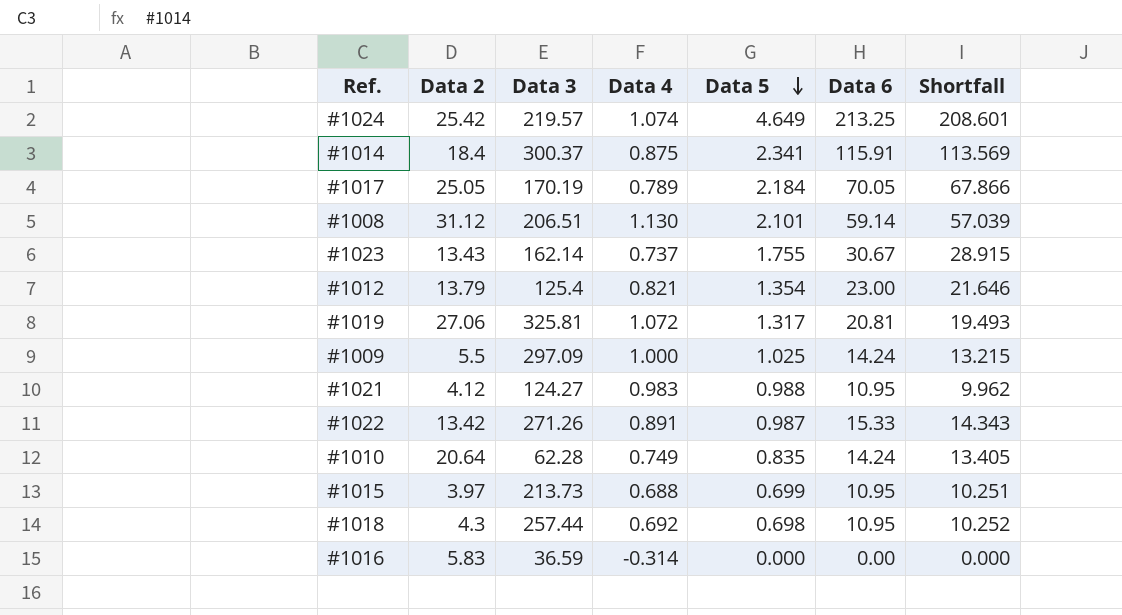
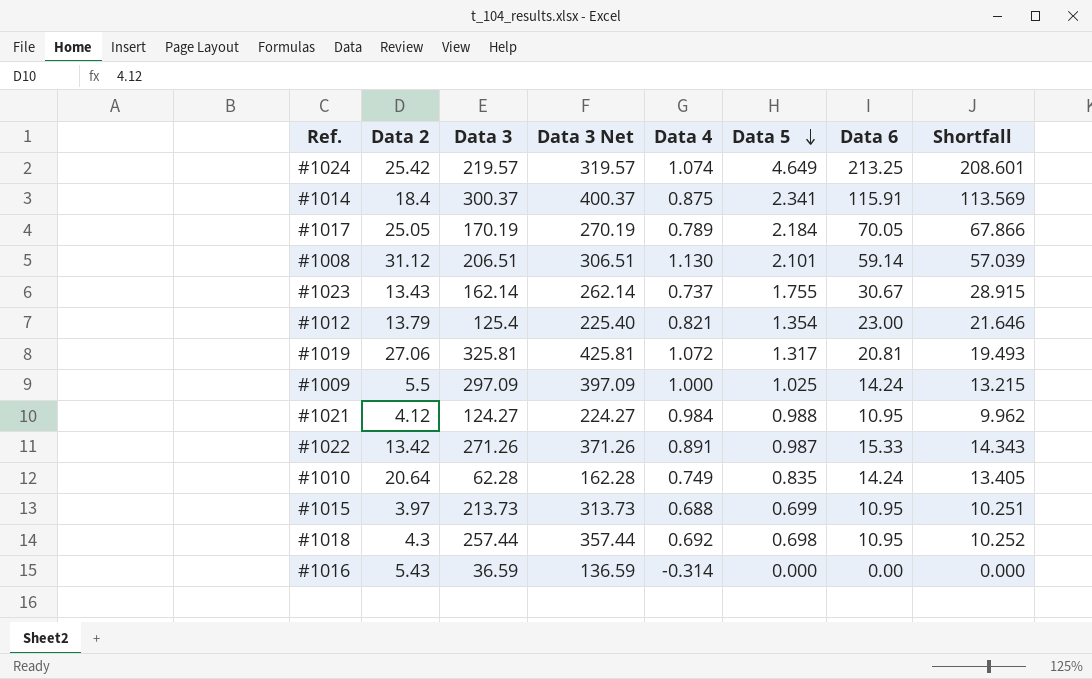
column Data 3 Net | formula: none -> [Data 3] + 100
#1021 | Data 4: 0.983 -> 0.984
#1016 | Data 2: 5.83 -> 5.43

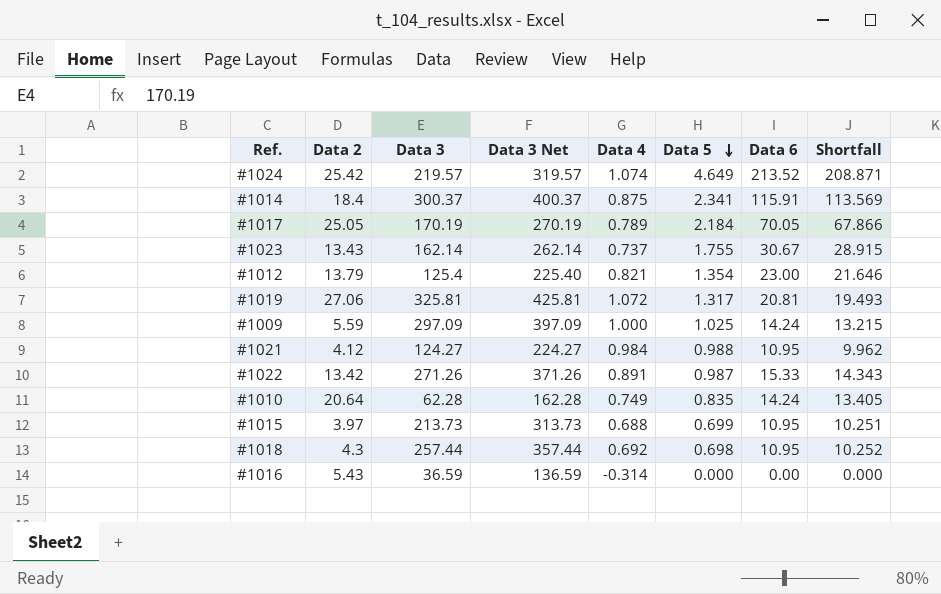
row #1008: 31.12 | 206.51 | 306.51 | 1.130 | 2.101 | 59.14 | 57.039 -> none
#1024 | Data 6: 213.25 -> 213.52
#1024 | Shortfall: 208.601 -> 208.871
#1009 | Data 2: 5.5 -> 5.59

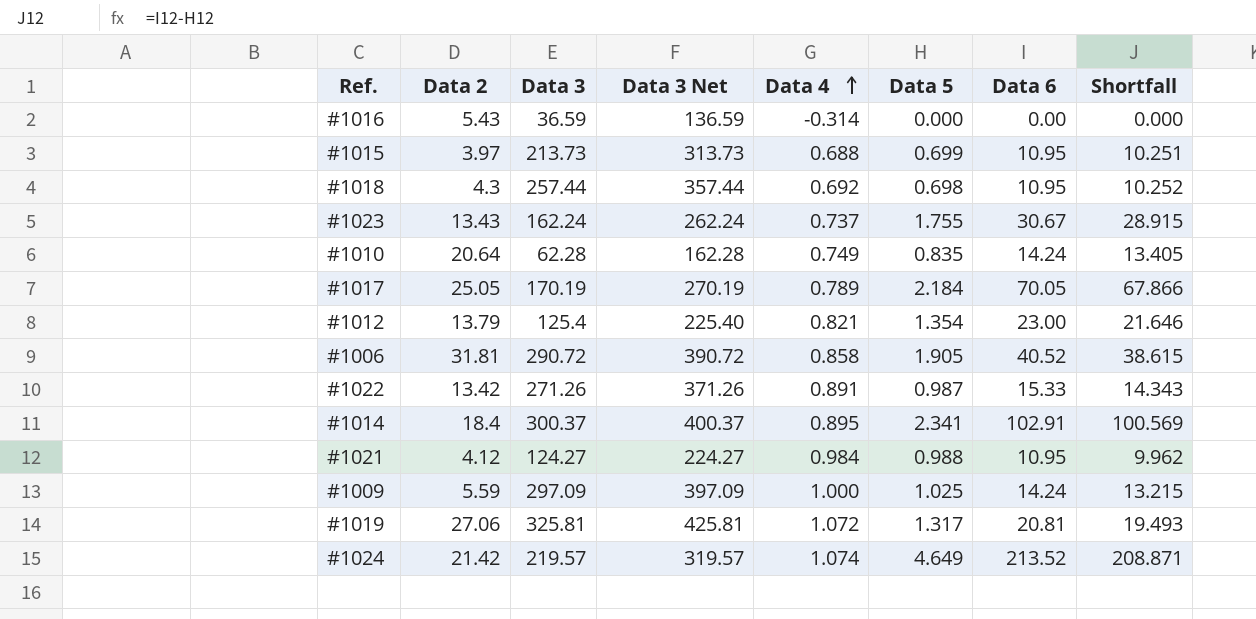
row order: Data 5 descending -> Data 4 ascending
#1023 | Data 3: 162.14 -> 162.24
#1023 | Data 3 Net: 262.14 -> 262.24
row #1006: none -> 31.81 | 290.72 | 390.72 | 0.858 | 1.905 | 40.52 | 38.615
#1014 | Data 4: 0.875 -> 0.895
#1014 | Data 6: 115.91 -> 102.91
#1014 | Shortfall: 113.569 -> 100.569
#1024 | Data 2: 25.42 -> 21.42

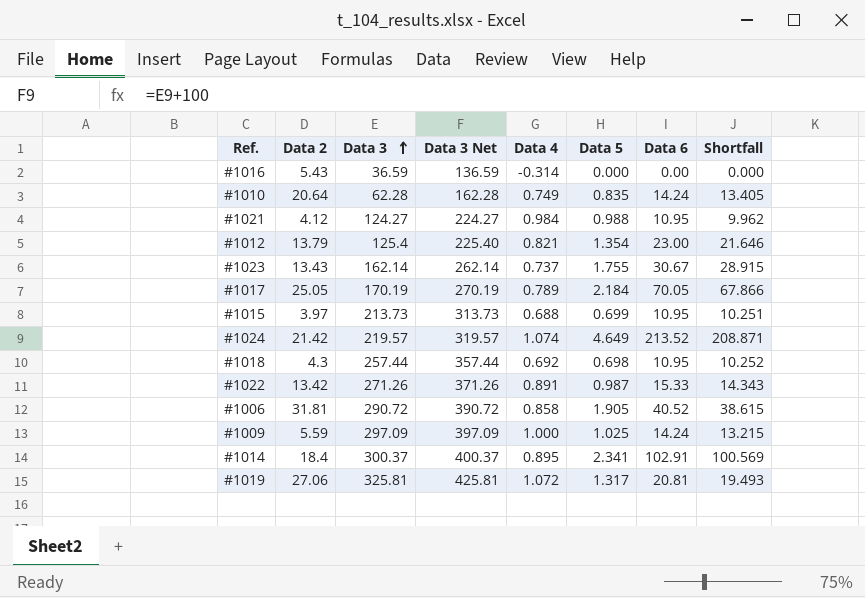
row order: Data 4 ascending -> Data 3 ascending
#1023 | Data 3: 162.24 -> 162.14
#1023 | Data 3 Net: 262.24 -> 262.14

